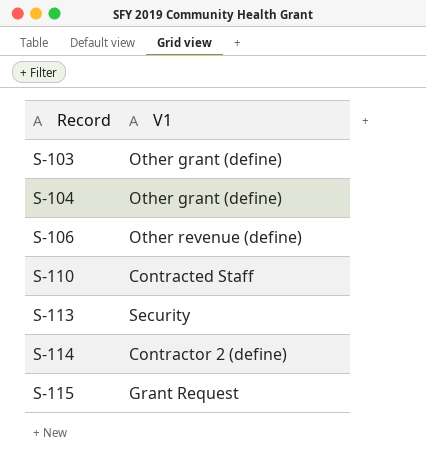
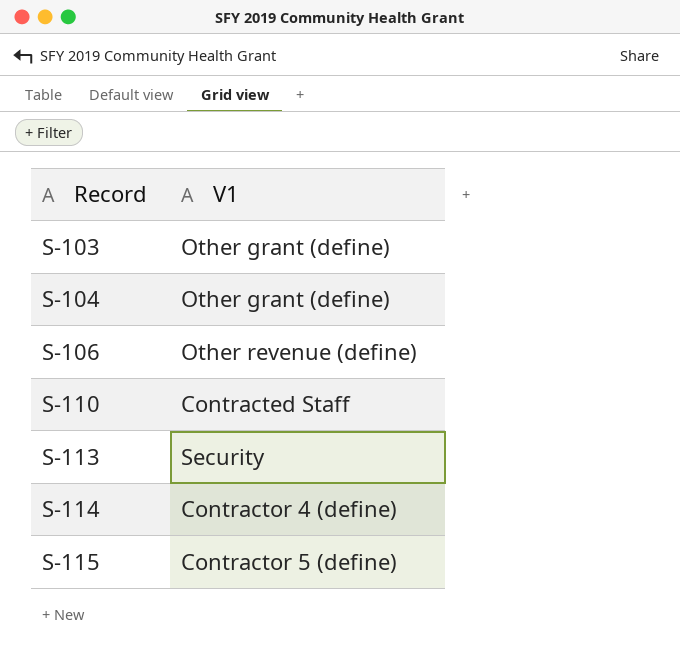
S-114 | V1: Contractor 2 (define) -> Contractor 4 (define)
S-115 | V1: Grant Request -> Contractor 5 (define)

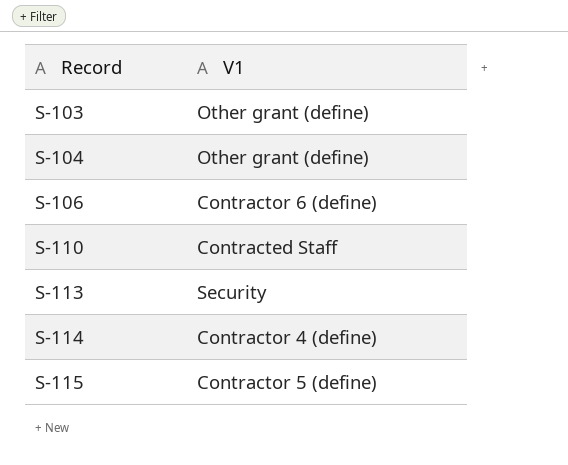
S-106 | V1: Other revenue (define) -> Contractor 6 (define)

